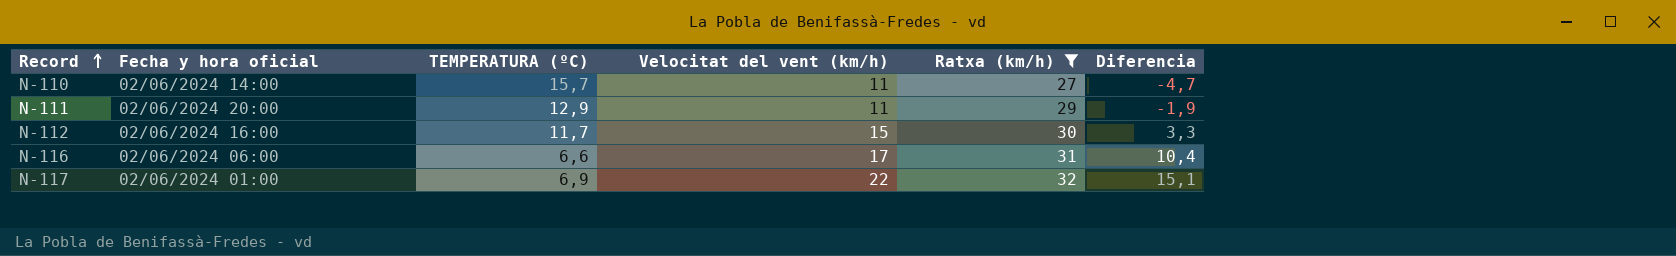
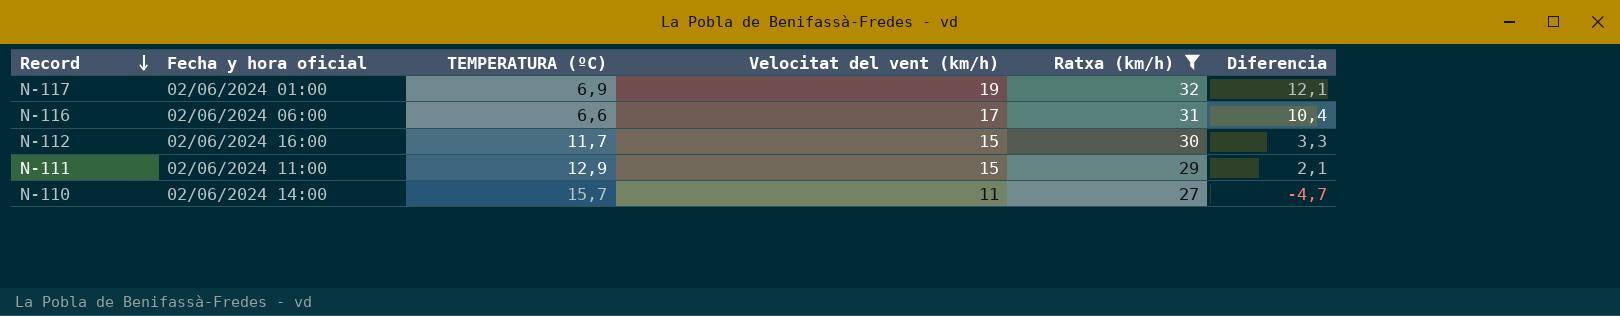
row order: Record ascending -> Record descending
N-117 | Velocitat del vent (km/h): 22 -> 19
N-117 | Diferencia: 15,1 -> 12,1
N-111 | Fecha y hora oficial: 02/06/2024 20:00 -> 02/06/2024 11:00
N-111 | Velocitat del vent (km/h): 11 -> 15
N-111 | Diferencia: -1,9 -> 2,1

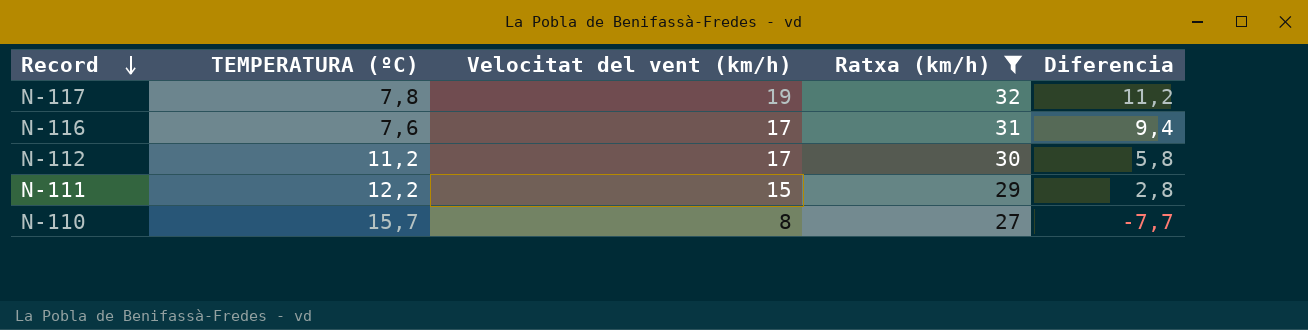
column Fecha y hora oficial | position: 2 -> none
N-117 | TEMPERATURA (ºC): 6,9 -> 7,8
N-117 | Diferencia: 12,1 -> 11,2
N-116 | TEMPERATURA (ºC): 6,6 -> 7,6
N-116 | Diferencia: 10,4 -> 9,4
N-112 | TEMPERATURA (ºC): 11,7 -> 11,2
N-112 | Velocitat del vent (km/h): 15 -> 17
N-112 | Diferencia: 3,3 -> 5,8
N-111 | TEMPERATURA (ºC): 12,9 -> 12,2
N-111 | Diferencia: 2,1 -> 2,8
N-110 | Velocitat del vent (km/h): 11 -> 8
N-110 | Diferencia: -4,7 -> -7,7

